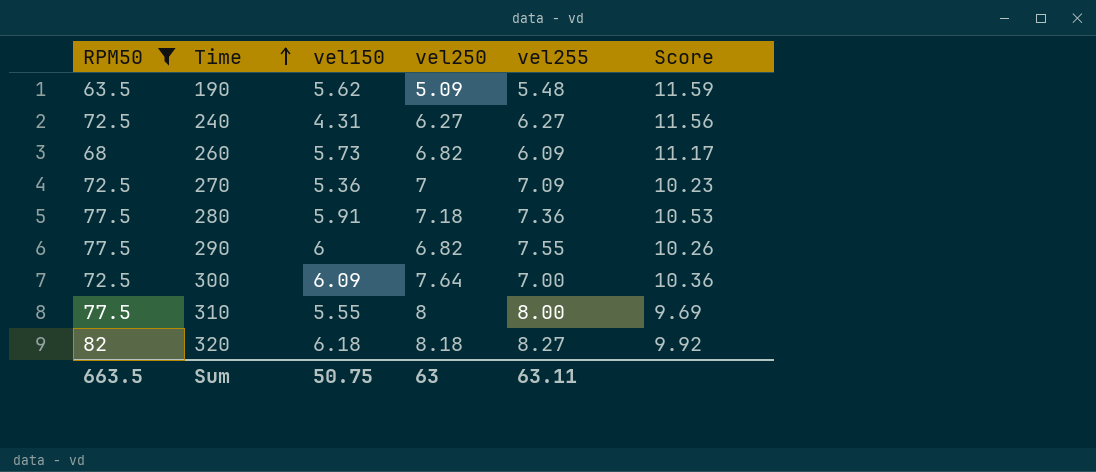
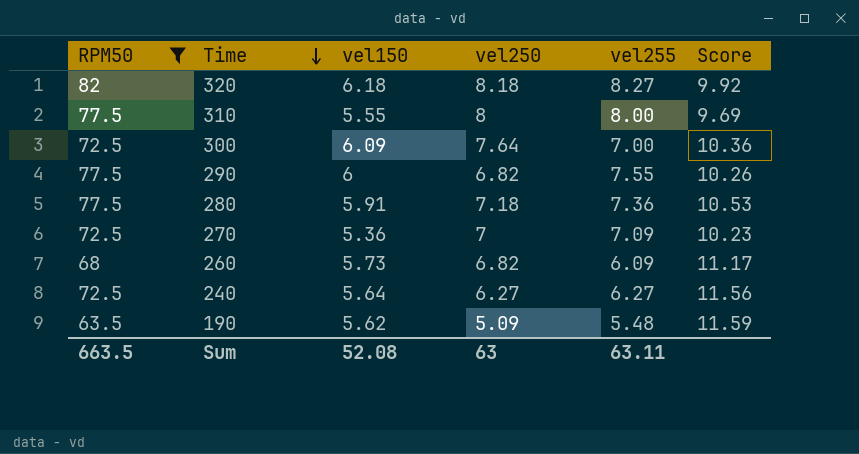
row order: Time ascending -> Time descending
240 | vel150: 4.31 -> 5.64
Sum | vel150: 50.75 -> 52.08

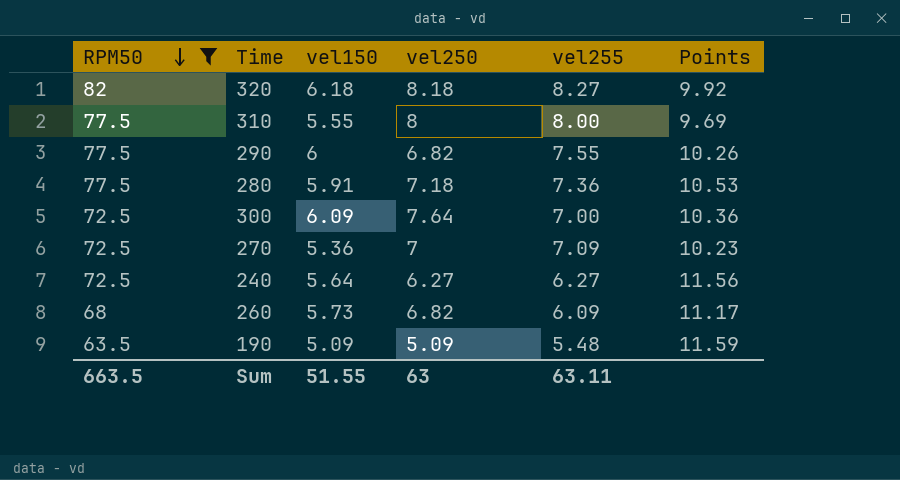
row order: Time descending -> RPM50 descending
column name: Score -> Points
190 | vel150: 5.62 -> 5.09
Sum | vel150: 52.08 -> 51.55

